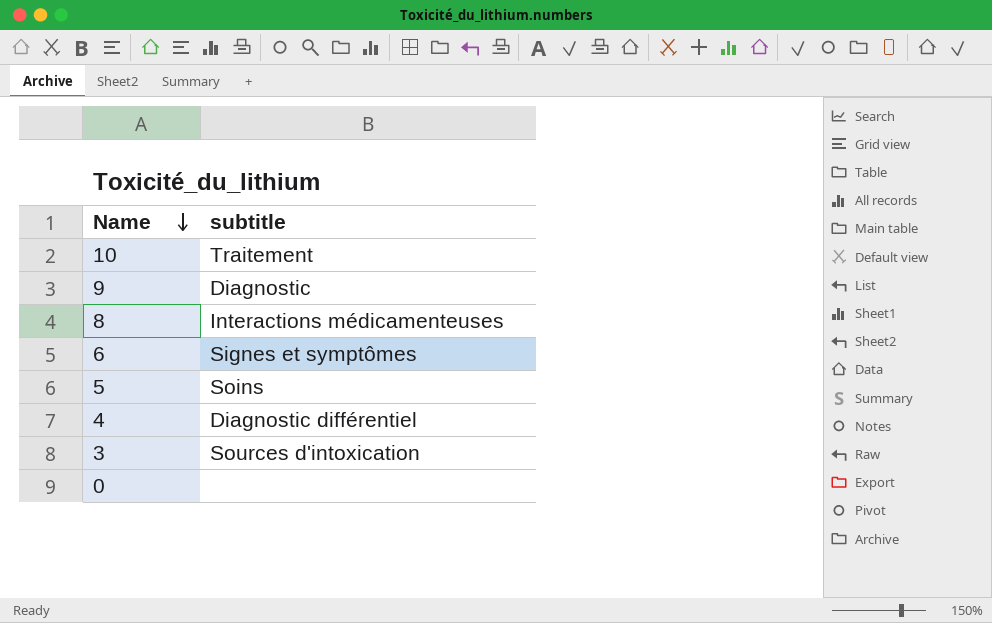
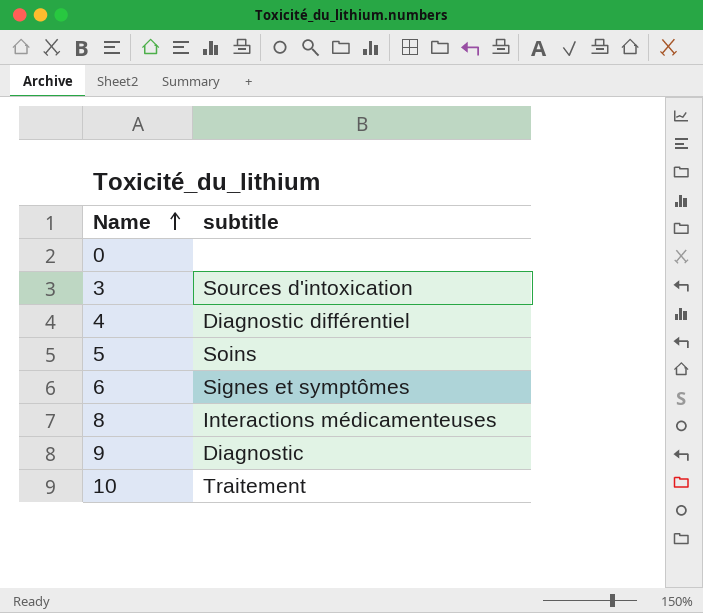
row order: Name descending -> Name ascending

